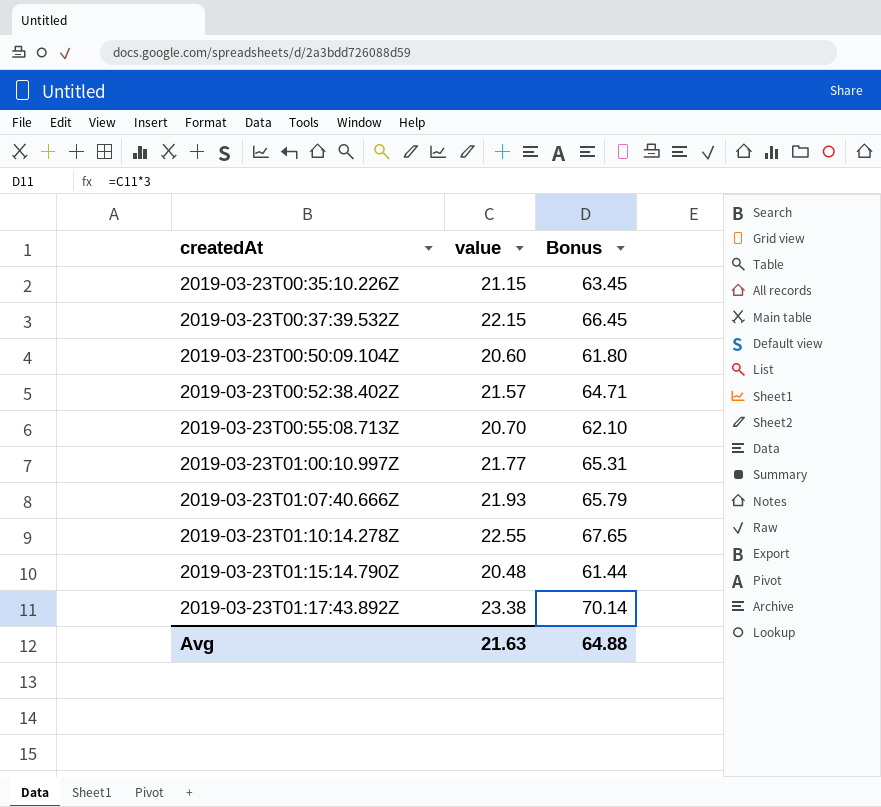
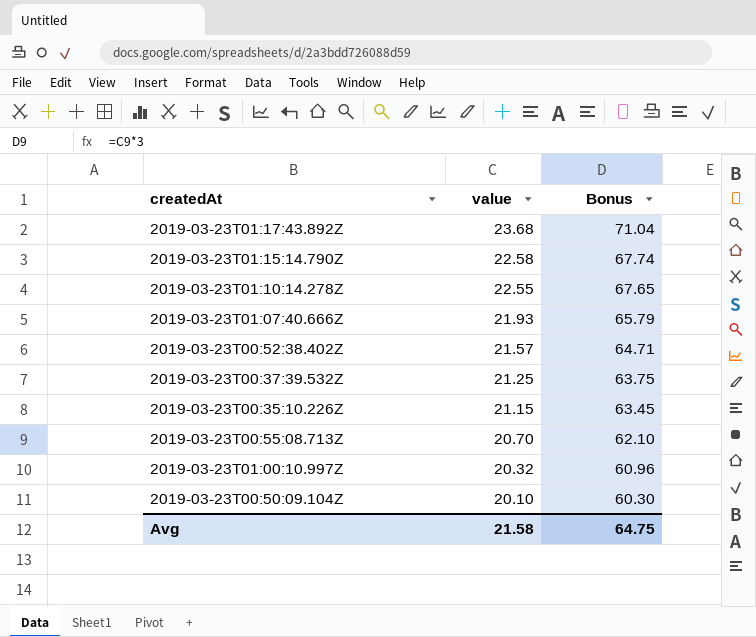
row order: createdAt ascending -> value descending
2019-03-23T01:17:43.892Z | value: 23.38 -> 23.68
2019-03-23T01:17:43.892Z | Bonus: 70.14 -> 71.04
2019-03-23T01:15:14.790Z | value: 20.48 -> 22.58
2019-03-23T01:15:14.790Z | Bonus: 61.44 -> 67.74
2019-03-23T00:37:39.532Z | value: 22.15 -> 21.25
2019-03-23T00:37:39.532Z | Bonus: 66.45 -> 63.75
2019-03-23T01:00:10.997Z | value: 21.77 -> 20.32
2019-03-23T01:00:10.997Z | Bonus: 65.31 -> 60.96
2019-03-23T00:50:09.104Z | value: 20.60 -> 20.10
2019-03-23T00:50:09.104Z | Bonus: 61.80 -> 60.30
Avg | value: 21.63 -> 21.58
Avg | Bonus: 64.88 -> 64.75

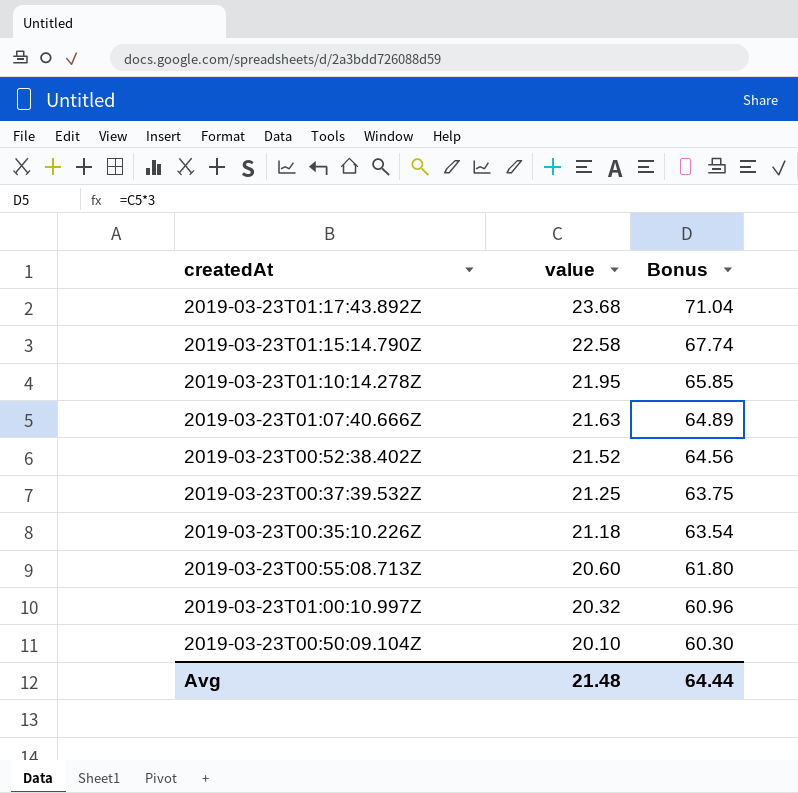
2019-03-23T01:10:14.278Z | value: 22.55 -> 21.95
2019-03-23T01:10:14.278Z | Bonus: 67.65 -> 65.85
2019-03-23T01:07:40.666Z | value: 21.93 -> 21.63
2019-03-23T01:07:40.666Z | Bonus: 65.79 -> 64.89
2019-03-23T00:52:38.402Z | value: 21.57 -> 21.52
2019-03-23T00:52:38.402Z | Bonus: 64.71 -> 64.56
2019-03-23T00:35:10.226Z | value: 21.15 -> 21.18
2019-03-23T00:35:10.226Z | Bonus: 63.45 -> 63.54
2019-03-23T00:55:08.713Z | value: 20.70 -> 20.60
2019-03-23T00:55:08.713Z | Bonus: 62.10 -> 61.80
Avg | value: 21.58 -> 21.48
Avg | Bonus: 64.75 -> 64.44

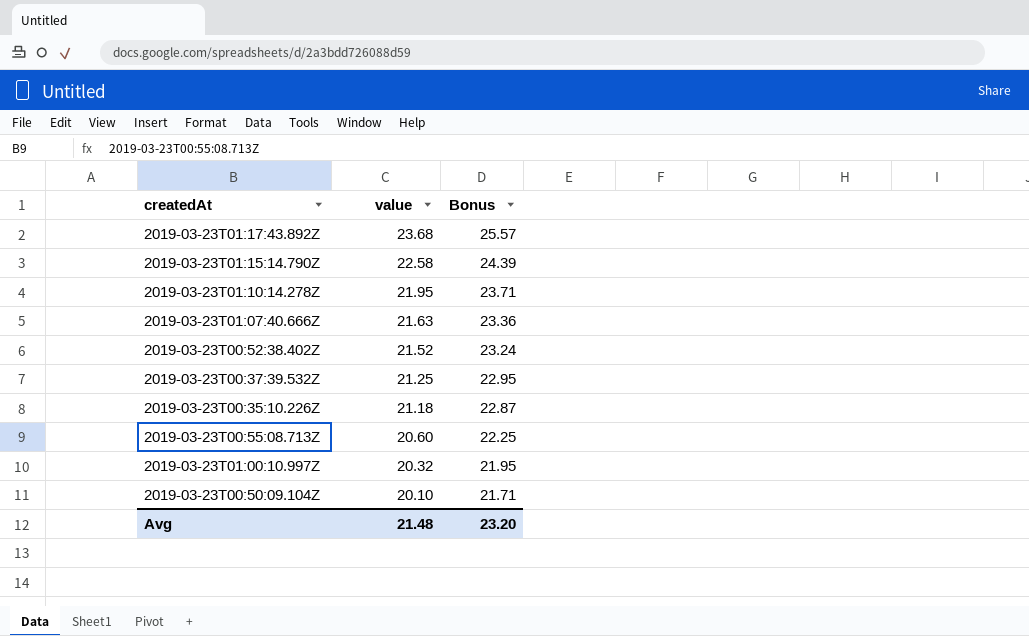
column Bonus | formula: [value] * 3 -> [value] * 1.08
Avg | Bonus: 64.44 -> 23.20

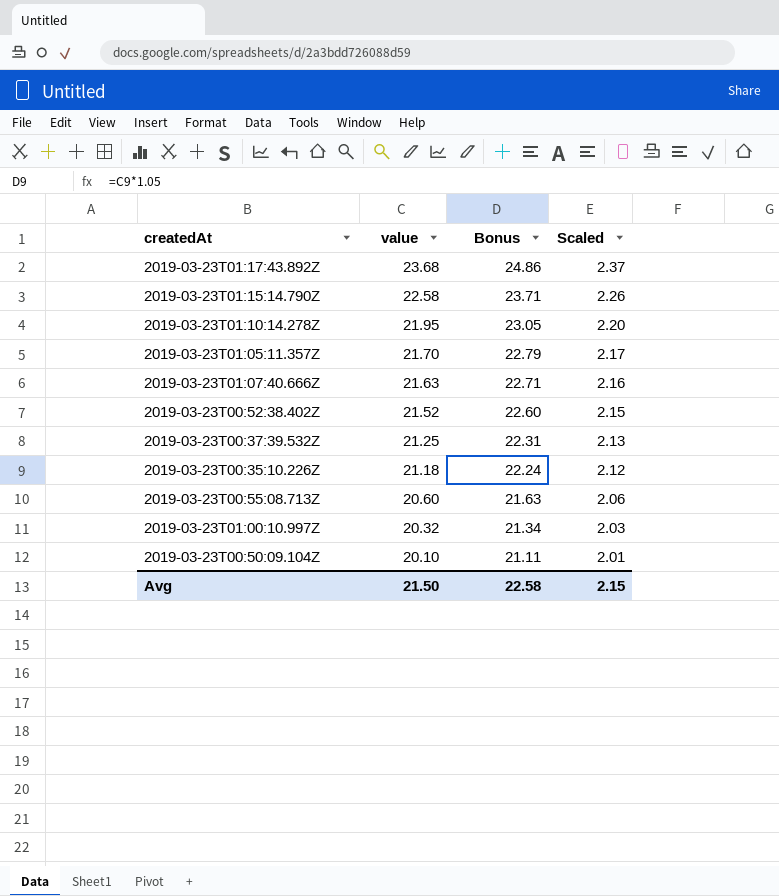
column Bonus | formula: [value] * 1.08 -> [value] * 1.05
column Scaled | formula: none -> [value] * 0.1
row 2019-03-23T01:05:11.357Z: none -> 21.70 | 22.79 | 2.17
Avg | value: 21.48 -> 21.50
Avg | Bonus: 23.20 -> 22.58

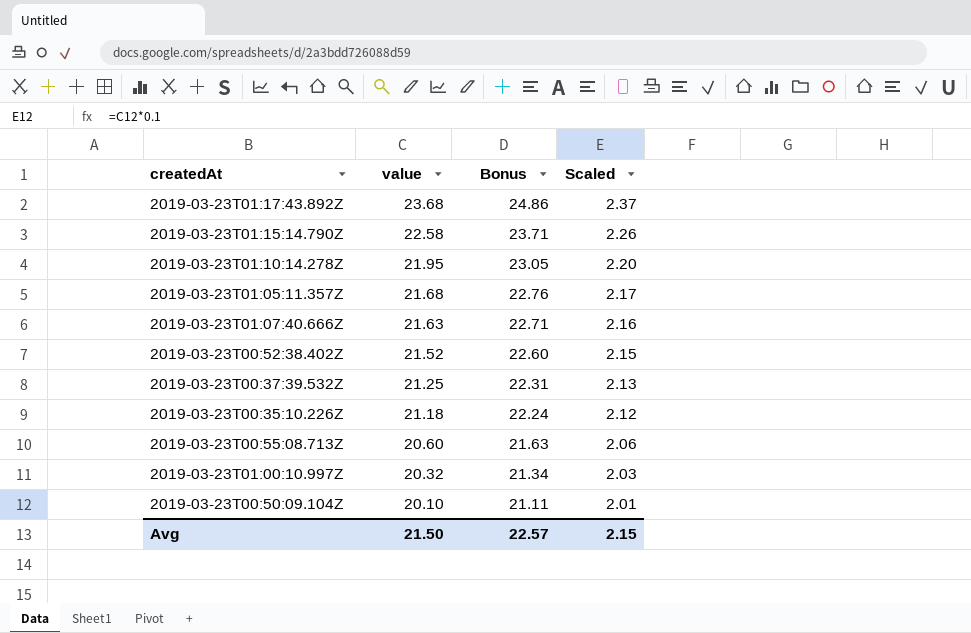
2019-03-23T01:05:11.357Z | value: 21.70 -> 21.68
2019-03-23T01:05:11.357Z | Bonus: 22.79 -> 22.76
Avg | Bonus: 22.58 -> 22.57

